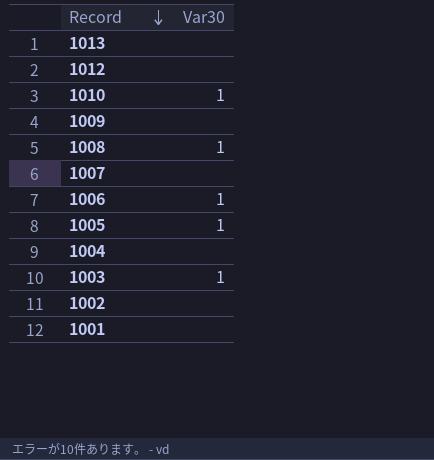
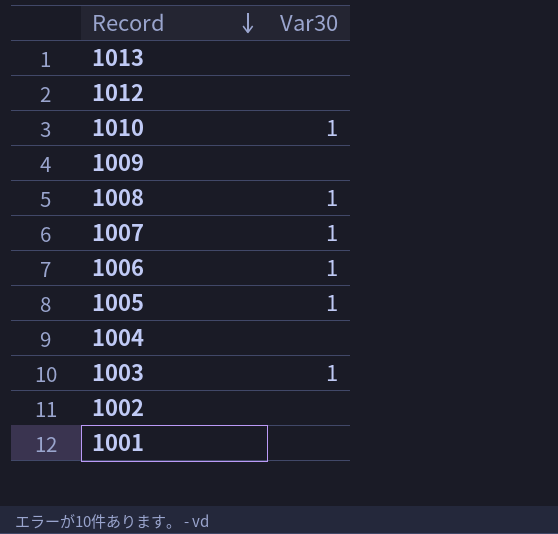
1007 | Var30: none -> 1

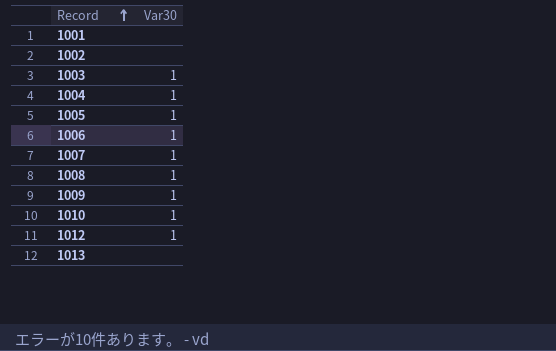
row order: Record descending -> Record ascending
1004 | Var30: none -> 1
1009 | Var30: none -> 1
1012 | Var30: none -> 1

